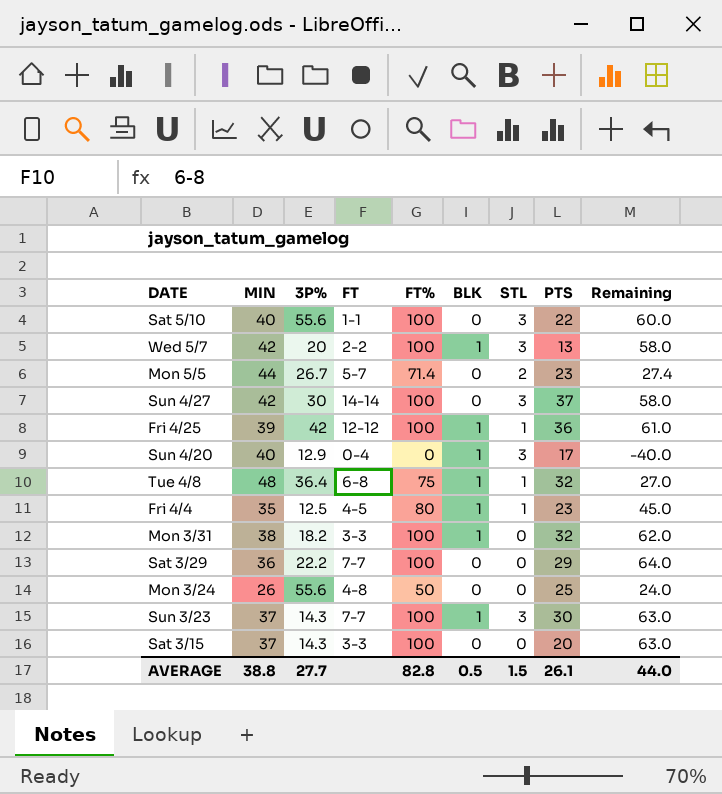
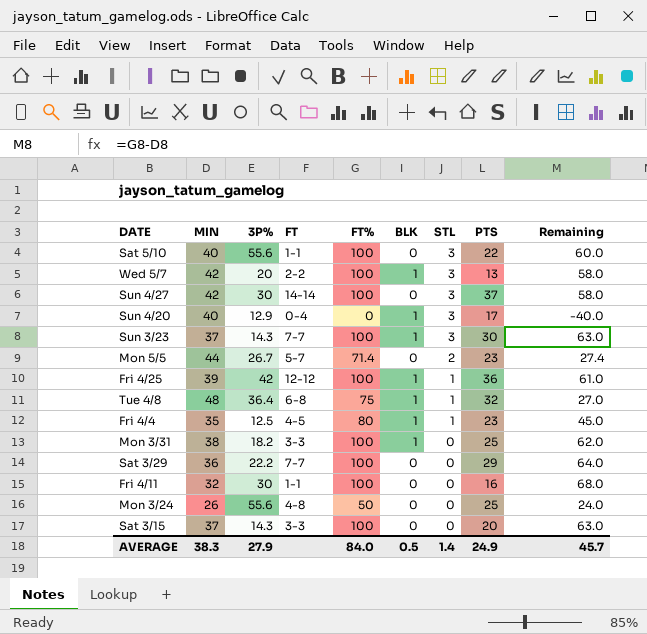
row order: none -> STL descending
Mon 3/31 | PTS: 32 -> 25
row Fri 4/11: none -> 32 | 30 | 1-1 | 100 | 0 | 0 | 16 | 68.0
AVERAGE | MIN: 38.8 -> 38.3
AVERAGE | 3P%: 27.7 -> 27.9
AVERAGE | FT%: 82.8 -> 84.0
AVERAGE | STL: 1.5 -> 1.4
AVERAGE | PTS: 26.1 -> 24.9
AVERAGE | Remaining: 44.0 -> 45.7

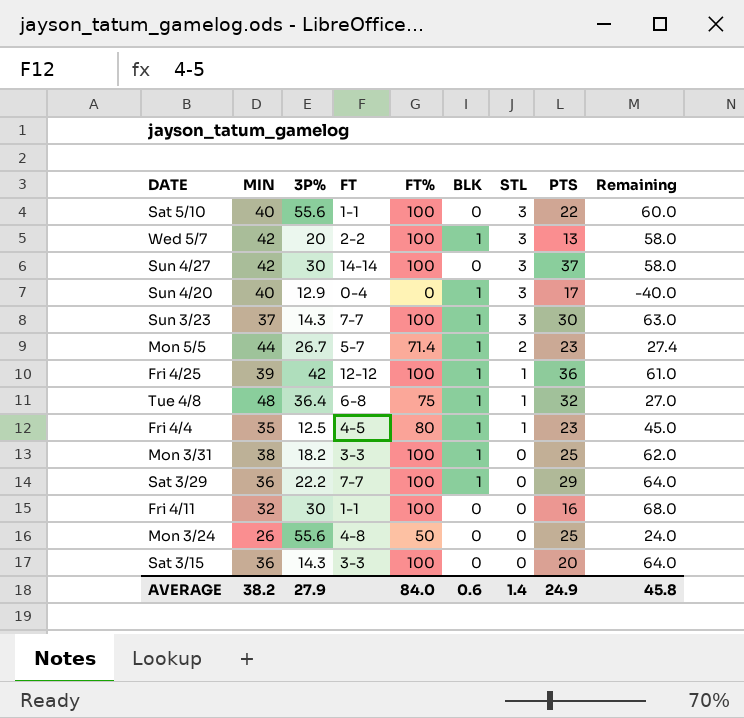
Mon 5/5 | BLK: 0 -> 1
Sat 3/29 | BLK: 0 -> 1
Sat 3/15 | MIN: 37 -> 36
Sat 3/15 | Remaining: 63.0 -> 64.0
AVERAGE | MIN: 38.3 -> 38.2
AVERAGE | BLK: 0.5 -> 0.6
AVERAGE | Remaining: 45.7 -> 45.8

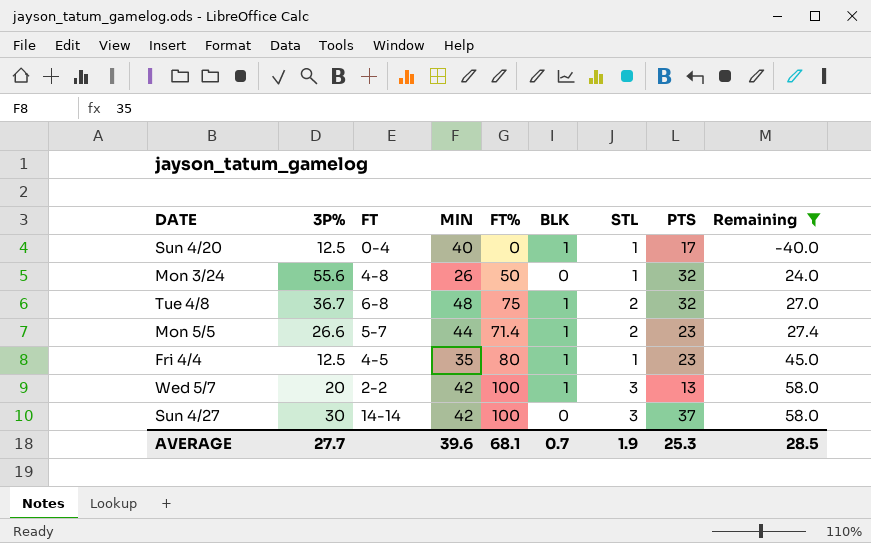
filter: none -> Remaining <= 58.0
row order: STL descending -> Remaining ascending
column MIN | position: 2 -> 4
Sun 4/20 | 3P%: 12.9 -> 12.5
Sun 4/20 | STL: 3 -> 1
Mon 3/24 | STL: 0 -> 1
Mon 3/24 | PTS: 25 -> 32
Tue 4/8 | 3P%: 36.4 -> 36.7
Tue 4/8 | STL: 1 -> 2
Mon 5/5 | 3P%: 26.7 -> 26.6
AVERAGE | 3P%: 27.9 -> 27.7
AVERAGE | MIN: 38.2 -> 39.6
AVERAGE | FT%: 84.0 -> 68.1
AVERAGE | BLK: 0.6 -> 0.7
AVERAGE | STL: 1.4 -> 1.9
AVERAGE | PTS: 24.9 -> 25.3
AVERAGE | Remaining: 45.8 -> 28.5

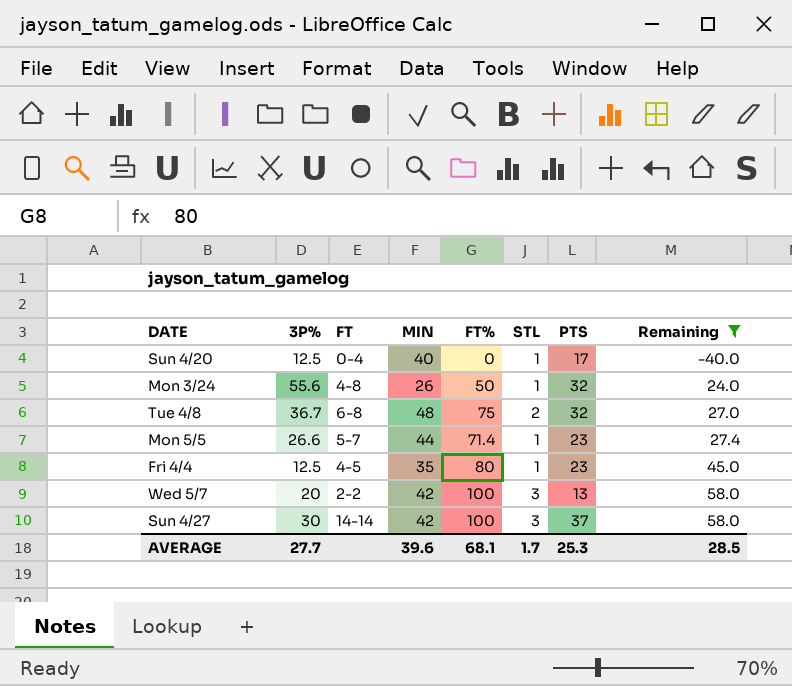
column BLK | position: 6 -> none
Mon 5/5 | STL: 2 -> 1
AVERAGE | STL: 1.9 -> 1.7

